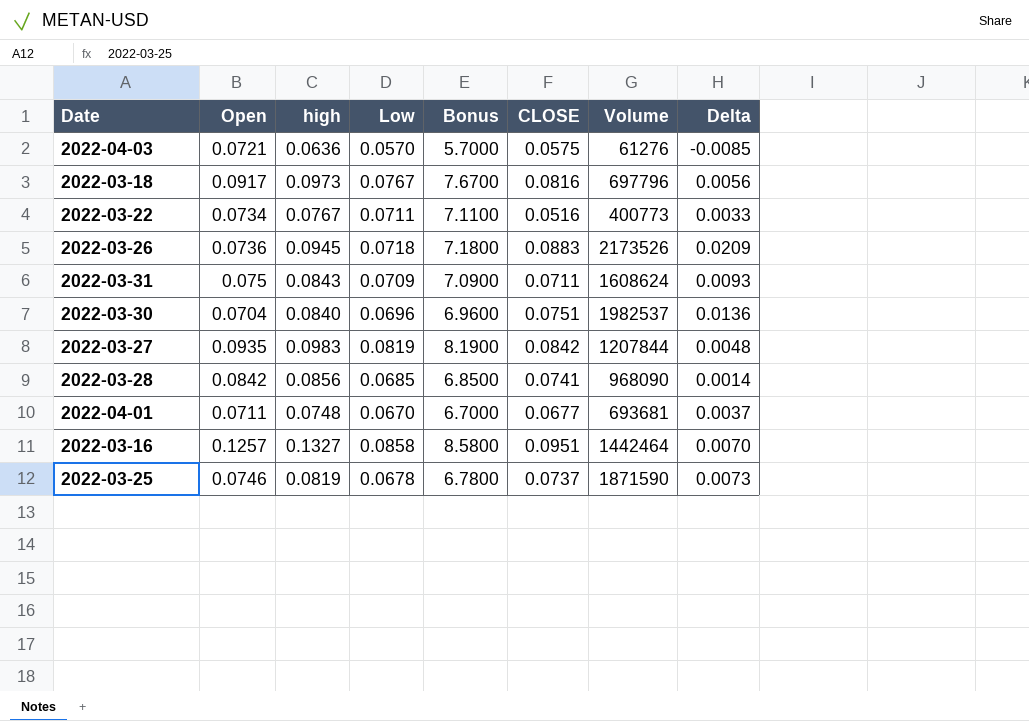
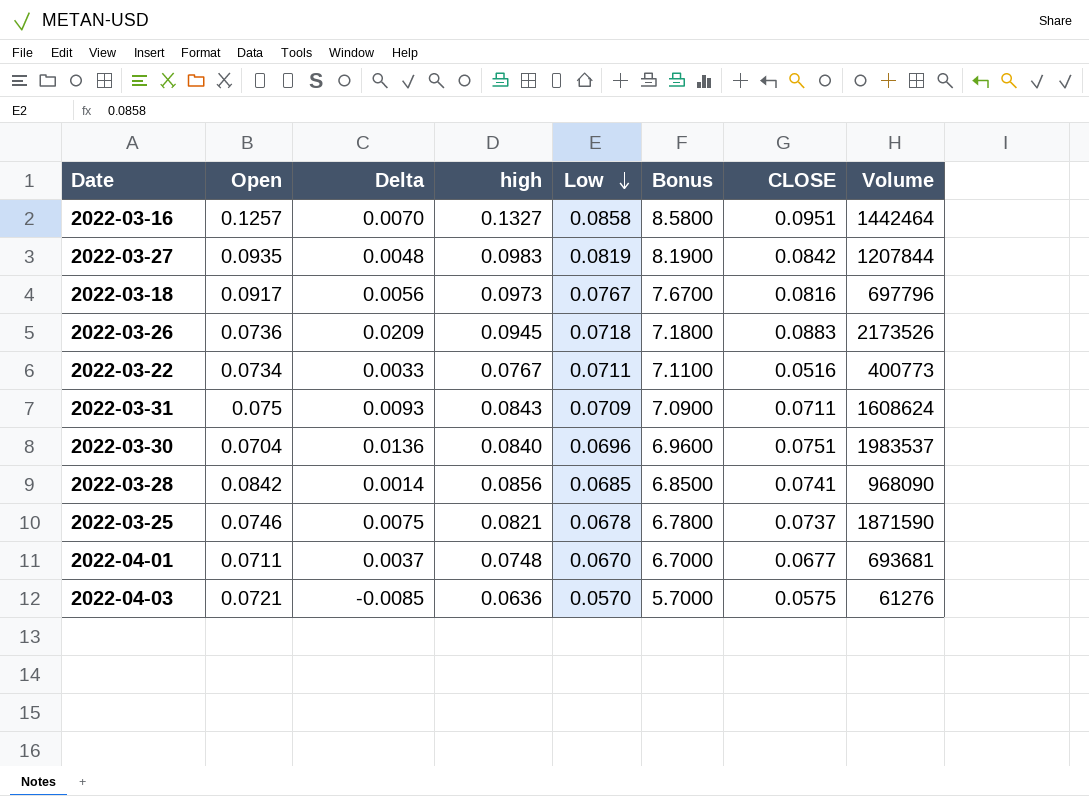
row order: none -> Low descending
column Delta | position: 8 -> 3
2022-03-30 | Volume: 1982537 -> 1983537
2022-03-25 | Delta: 0.0073 -> 0.0075
2022-03-25 | high: 0.0819 -> 0.0821

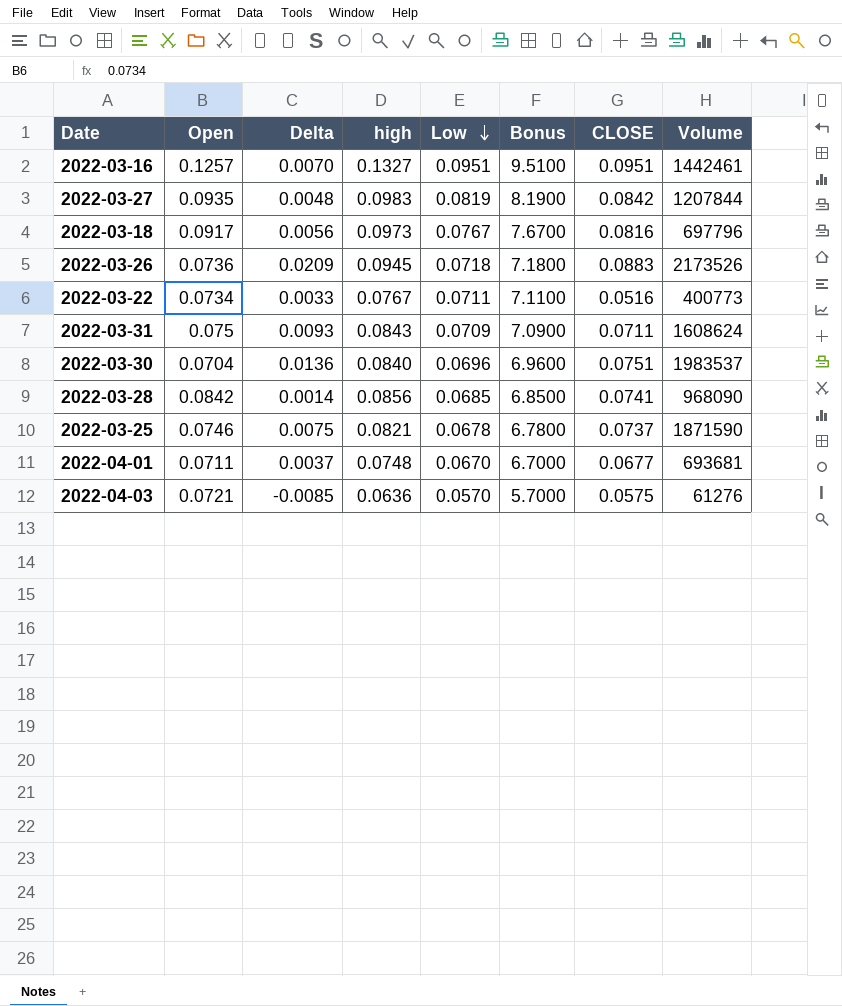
2022-03-16 | Low: 0.0858 -> 0.0951
2022-03-16 | Bonus: 8.5800 -> 9.5100
2022-03-16 | Volume: 1442464 -> 1442461

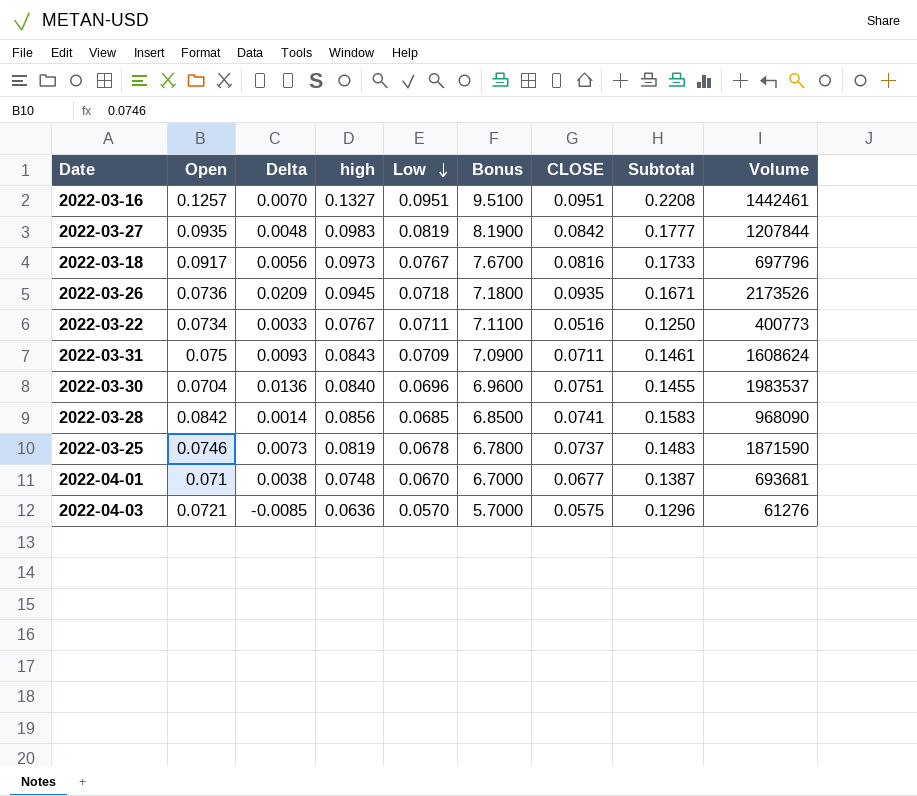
column Subtotal | formula: none -> [Open] + [CLOSE]
2022-03-26 | CLOSE: 0.0883 -> 0.0935
2022-03-25 | Delta: 0.0075 -> 0.0073
2022-03-25 | high: 0.0821 -> 0.0819
2022-04-01 | Open: 0.0711 -> 0.071
2022-04-01 | Delta: 0.0037 -> 0.0038

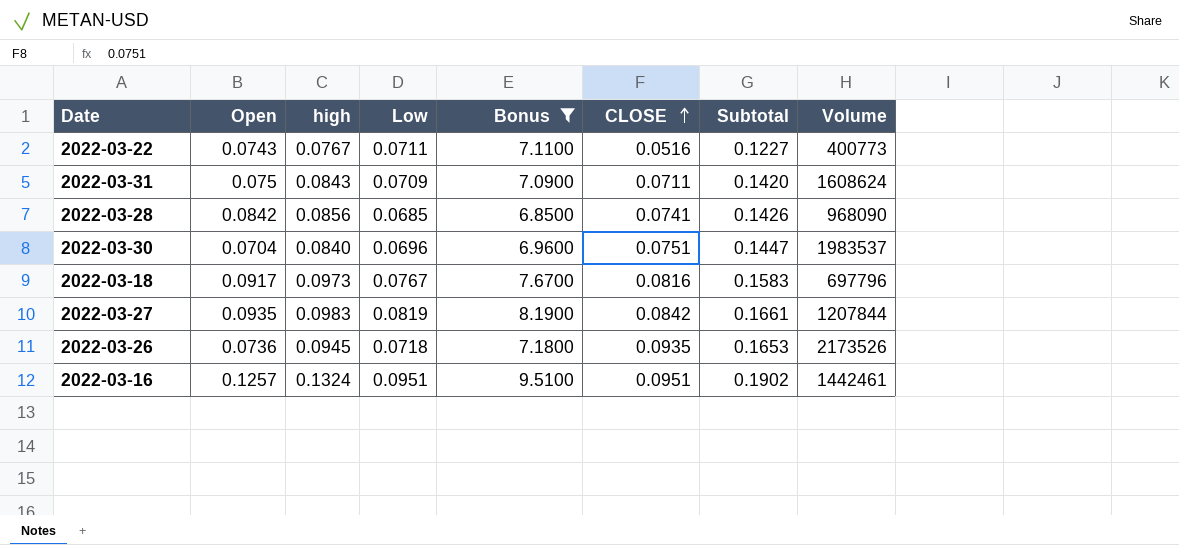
filter: none -> Bonus >= 6.8500
row order: Low descending -> CLOSE ascending
column Delta | formula: [high] - [Open] -> none
column Subtotal | formula: [Open] + [CLOSE] -> [Low] + [CLOSE]
2022-03-22 | Open: 0.0734 -> 0.0743
2022-03-16 | high: 0.1327 -> 0.1324

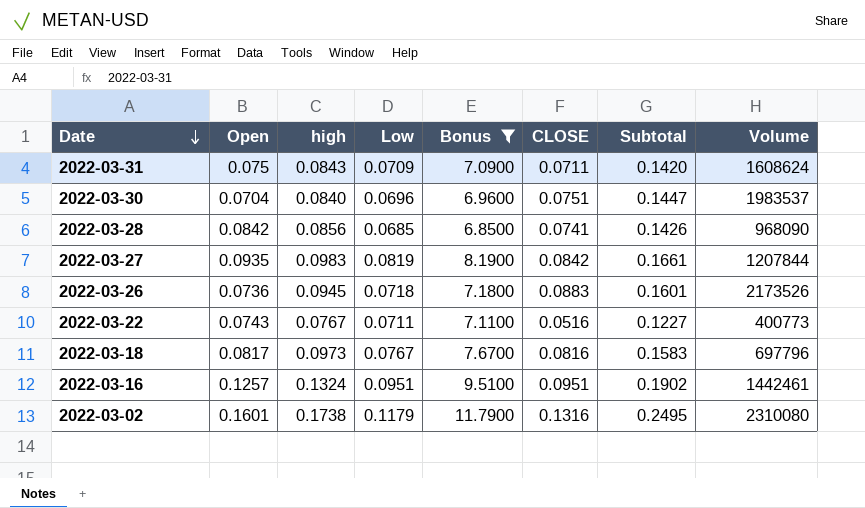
row order: CLOSE ascending -> Date descending
2022-03-26 | CLOSE: 0.0935 -> 0.0883
2022-03-26 | Subtotal: 0.1653 -> 0.1601
2022-03-18 | Open: 0.0917 -> 0.0817
row 2022-03-02: none -> 0.1601 | 0.1738 | 0.1179 | 11.7900 | 0.1316 | 0.2495 | 2310080

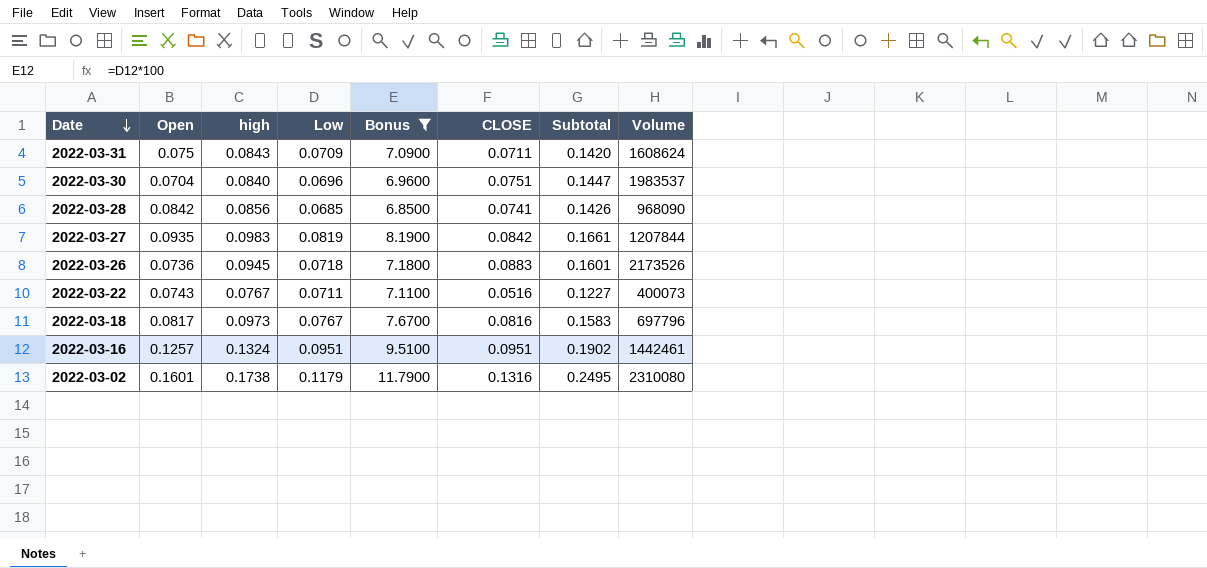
2022-03-22 | Volume: 400773 -> 400073

